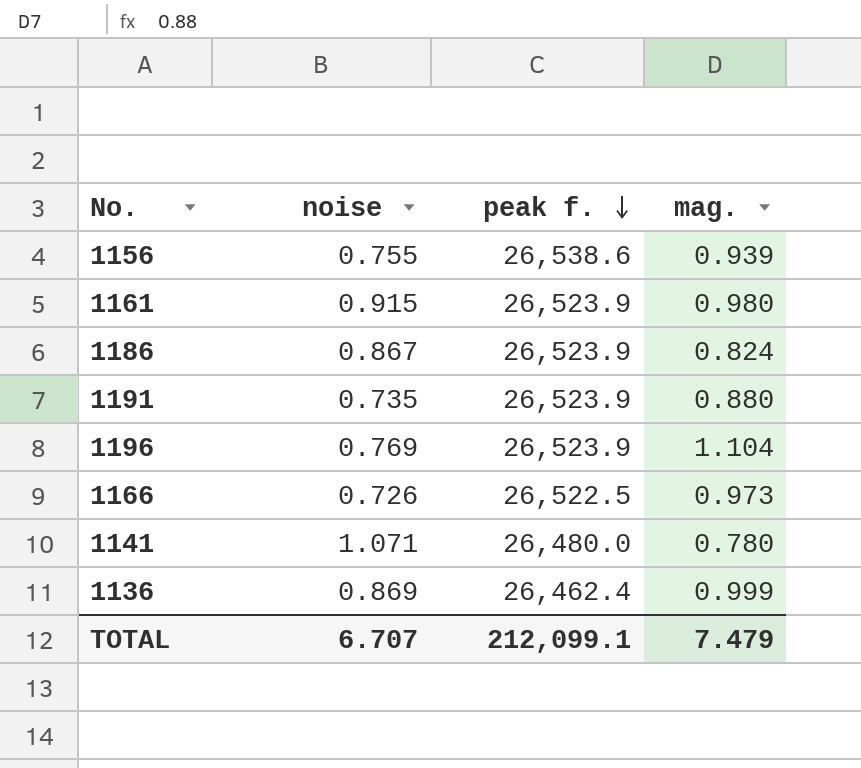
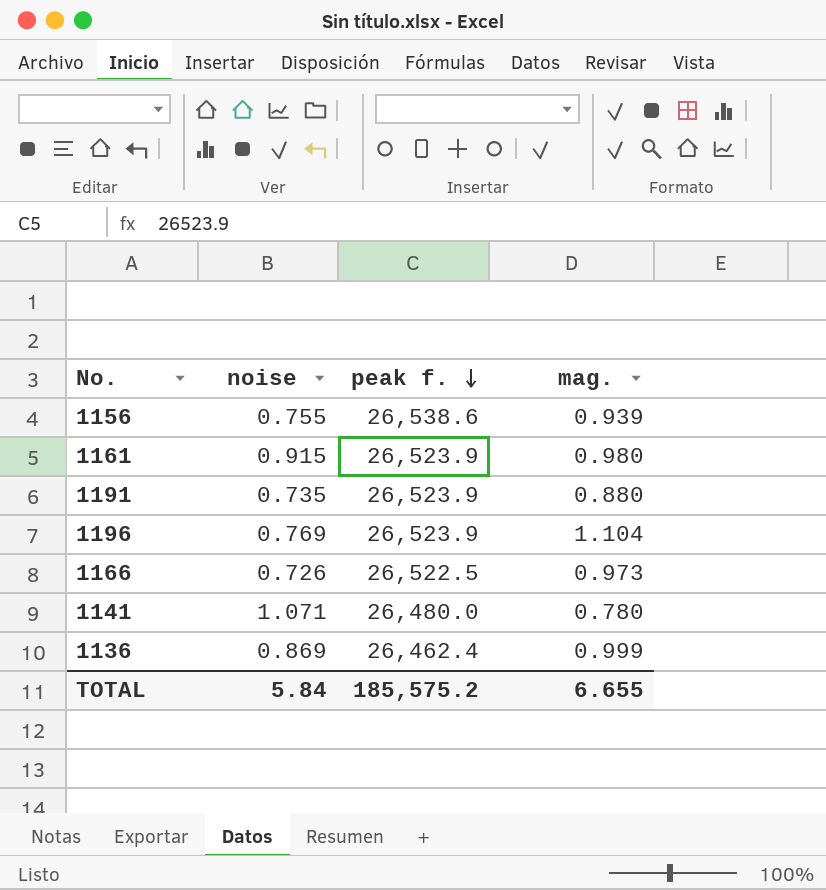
row 1186: 0.867 | 26,523.9 | 0.824 -> none
TOTAL | noise: 6.707 -> 5.84
TOTAL | peak f.: 212,099.1 -> 185,575.2
TOTAL | mag.: 7.479 -> 6.655

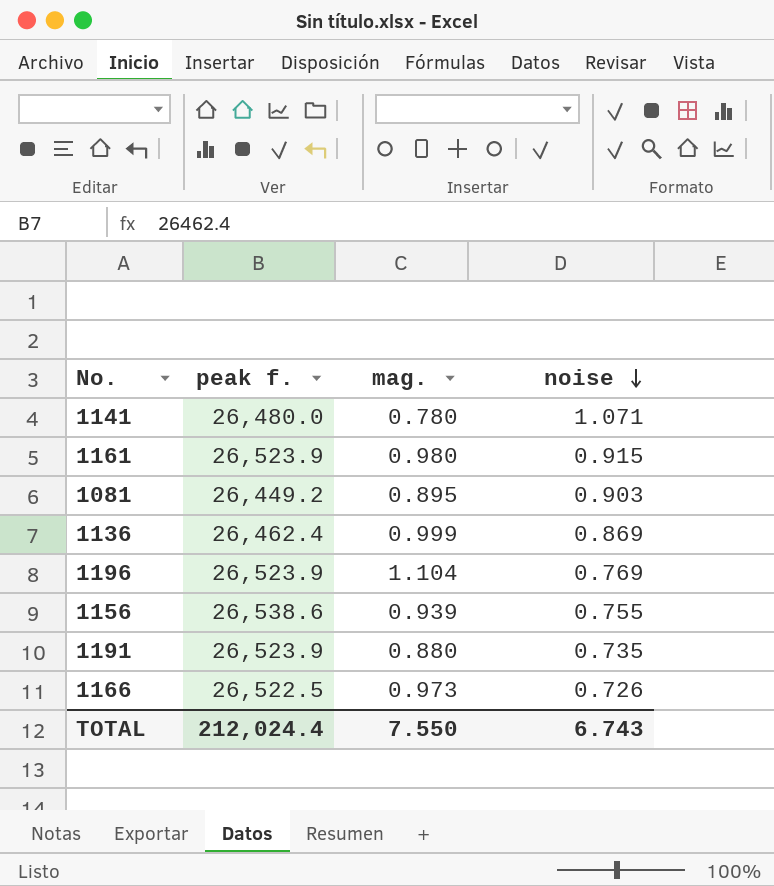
row order: peak f. descending -> noise descending
column noise | position: 2 -> 4
row 1081: none -> 26,449.2 | 0.895 | 0.903
TOTAL | peak f.: 185,575.2 -> 212,024.4
TOTAL | mag.: 6.655 -> 7.550
TOTAL | noise: 5.84 -> 6.743

